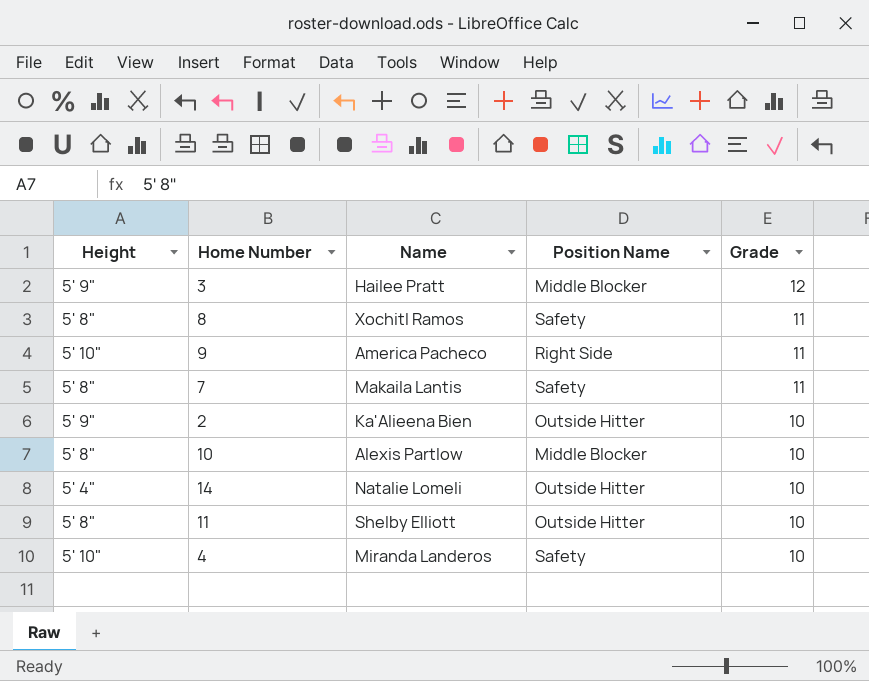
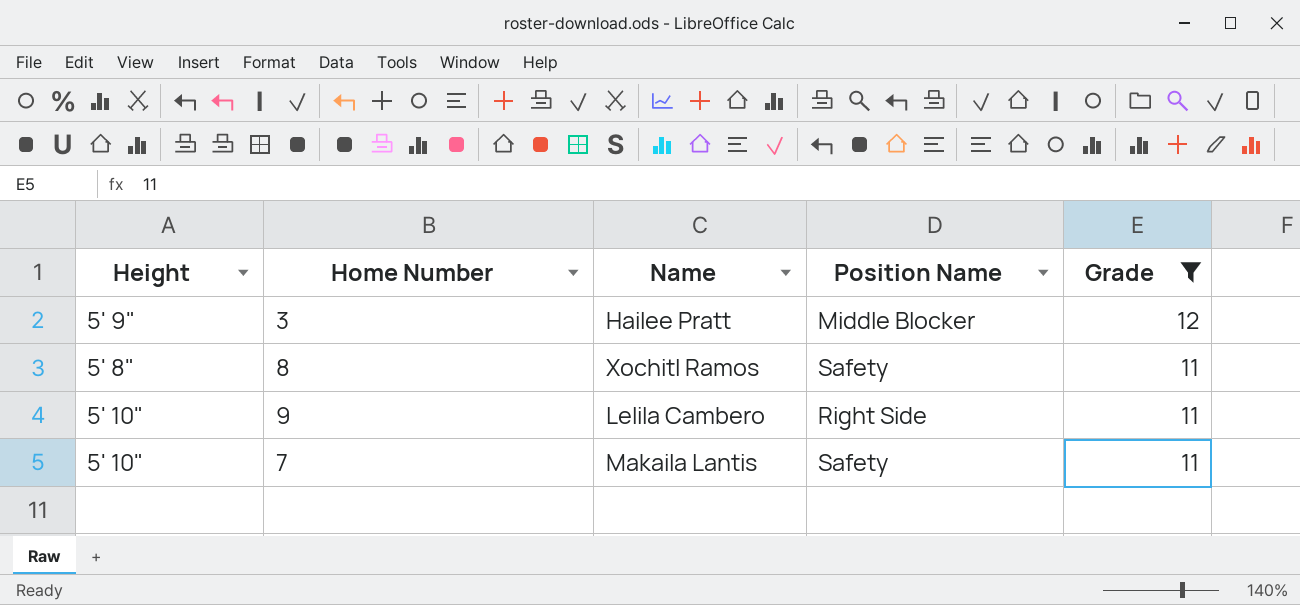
filter: none -> Grade != 10
9 | Name: America Pacheco -> Lelila Cambero
7 | Height: 5' 8" -> 5' 10"

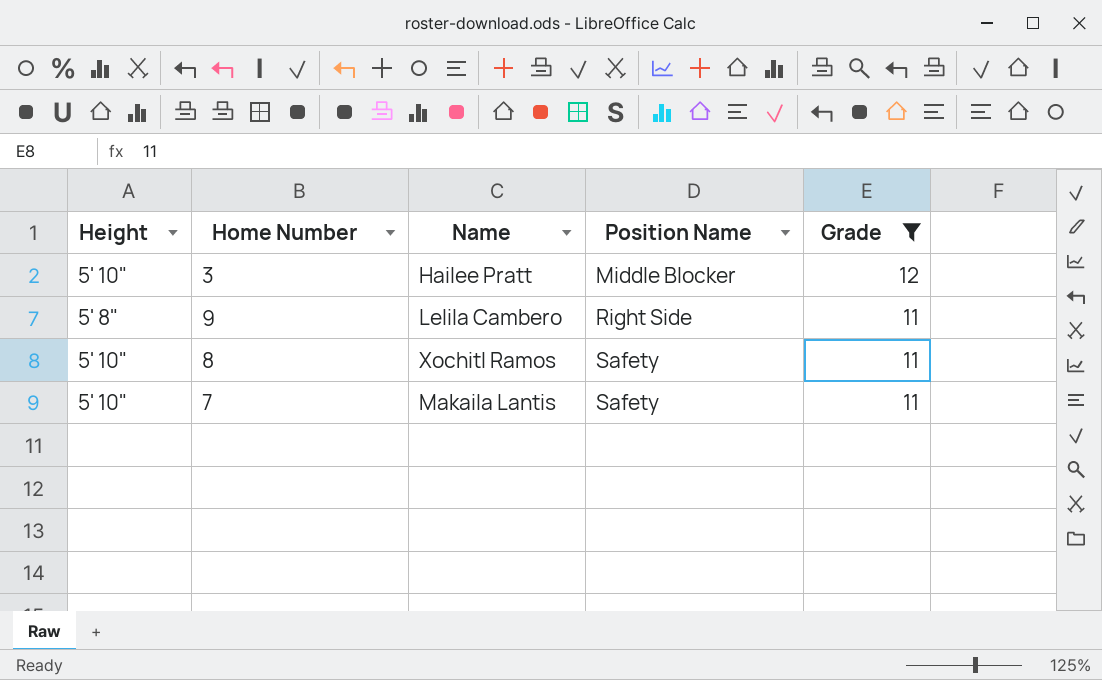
row order: Grade descending -> Position Name ascending
3 | Height: 5' 9" -> 5' 10"
9 | Height: 5' 10" -> 5' 8"
8 | Height: 5' 8" -> 5' 10"

